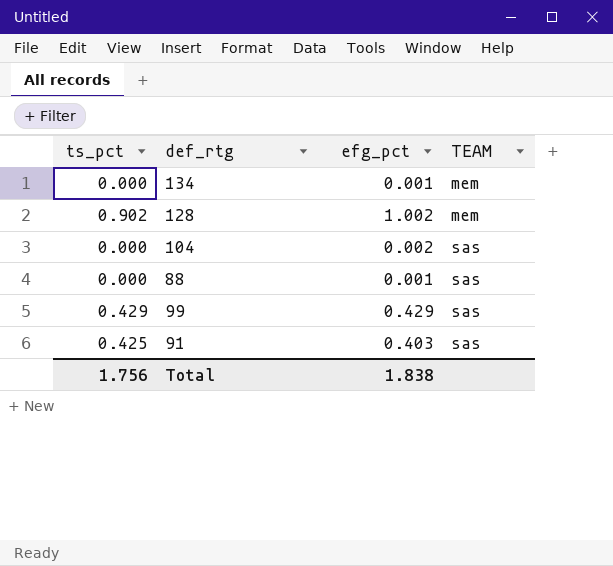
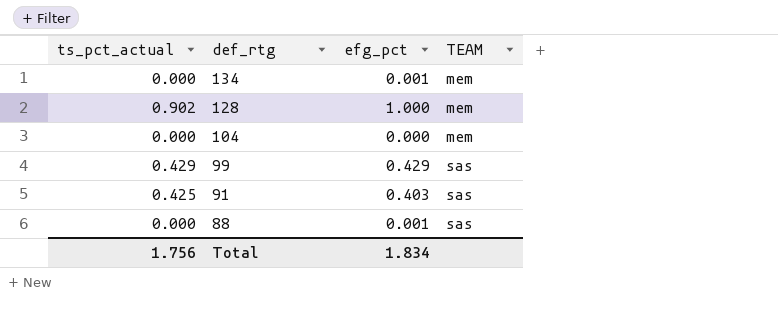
row order: TEAM ascending -> def_rtg descending
column name: ts_pct -> ts_pct_actual
128 | efg_pct: 1.002 -> 1.000
104 | efg_pct: 0.002 -> 0.000
104 | TEAM: sas -> mem
Total | efg_pct: 1.838 -> 1.834

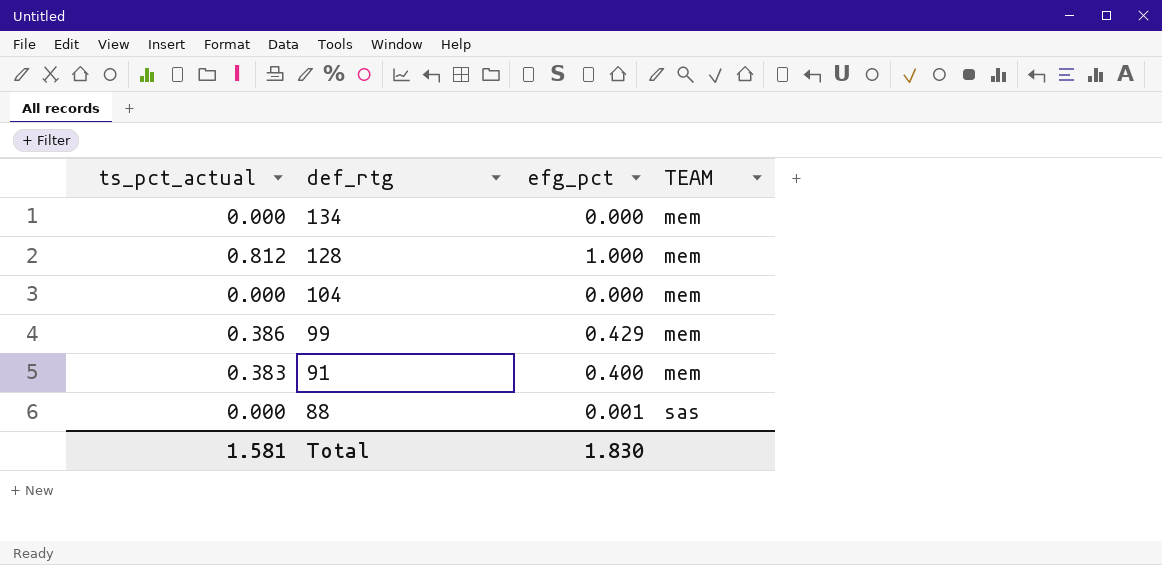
134 | efg_pct: 0.001 -> 0.000
128 | ts_pct_actual: 0.902 -> 0.812
99 | ts_pct_actual: 0.429 -> 0.386
99 | TEAM: sas -> mem
91 | ts_pct_actual: 0.425 -> 0.383
91 | efg_pct: 0.403 -> 0.400
91 | TEAM: sas -> mem
Total | ts_pct_actual: 1.756 -> 1.581
Total | efg_pct: 1.834 -> 1.830

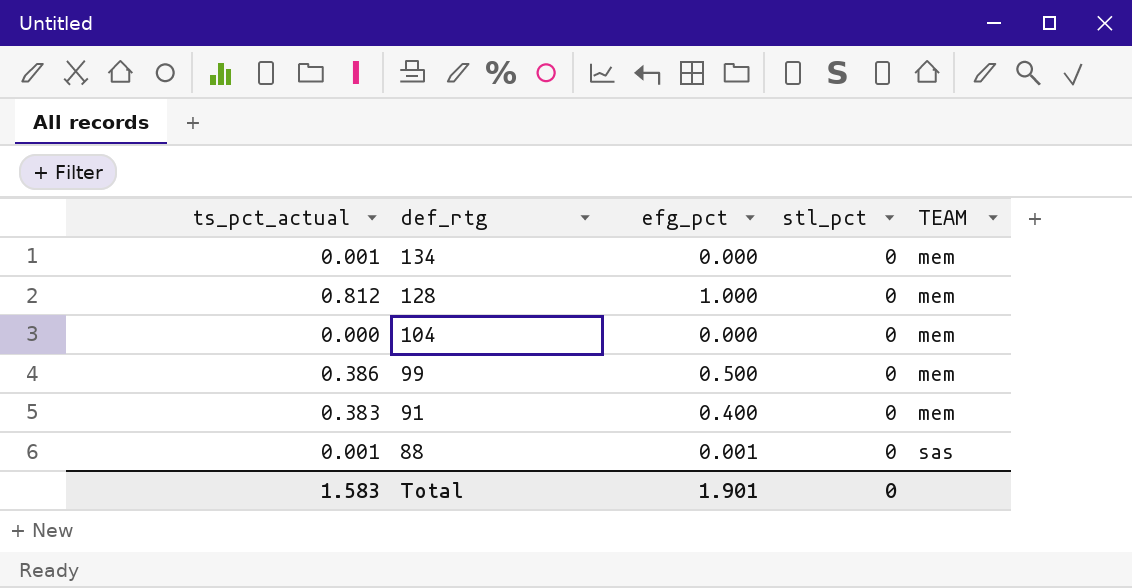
column stl_pct | position: none -> 4
134 | ts_pct_actual: 0.000 -> 0.001
99 | efg_pct: 0.429 -> 0.500
88 | ts_pct_actual: 0.000 -> 0.001
Total | ts_pct_actual: 1.581 -> 1.583
Total | efg_pct: 1.830 -> 1.901

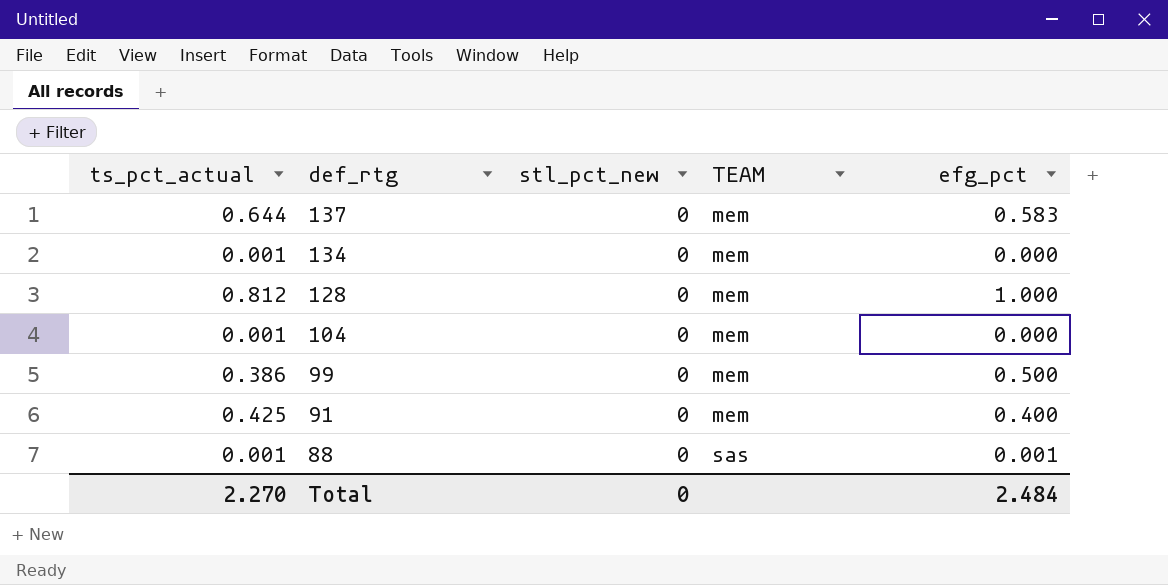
column name: stl_pct -> stl_pct_new
column efg_pct | position: 3 -> 5
row 137: none -> 0.644 | 0 | mem | 0.583
104 | ts_pct_actual: 0.000 -> 0.001
91 | ts_pct_actual: 0.383 -> 0.425
Total | ts_pct_actual: 1.583 -> 2.270
Total | efg_pct: 1.901 -> 2.484

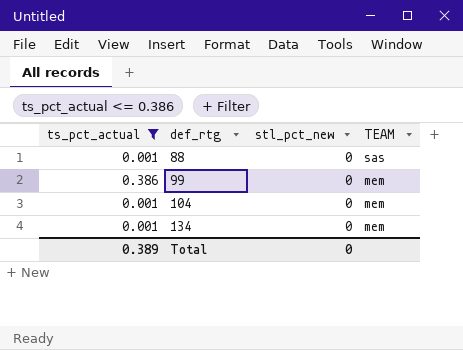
filter: none -> ts_pct_actual <= 0.386
row order: def_rtg descending -> def_rtg ascending
column efg_pct | position: 5 -> none
Total | ts_pct_actual: 2.270 -> 0.389

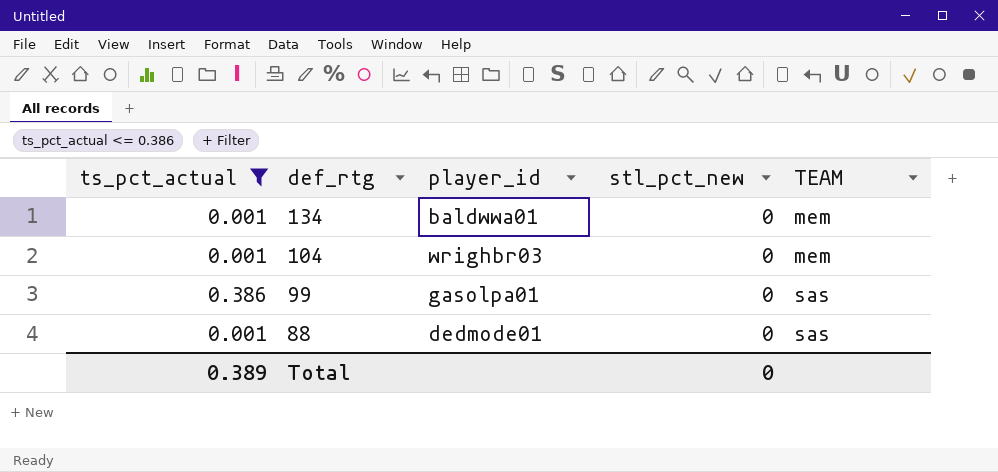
row order: def_rtg ascending -> def_rtg descending
column player_id | position: none -> 3
99 | TEAM: mem -> sas

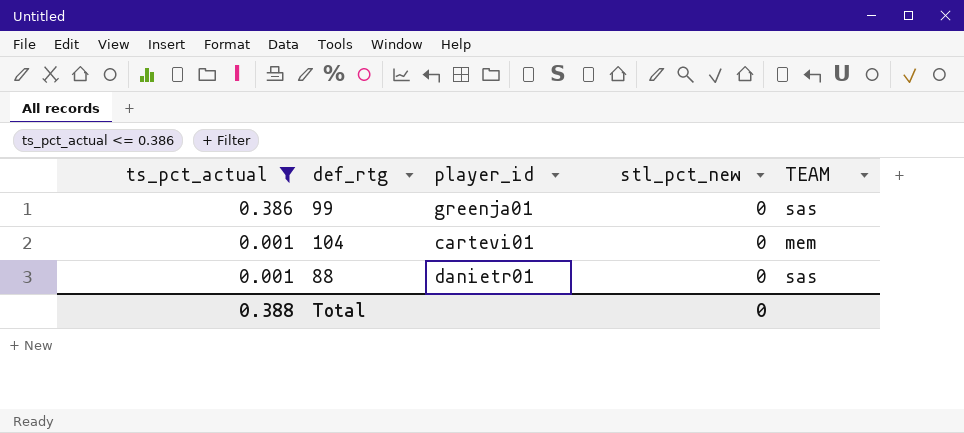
row order: def_rtg descending -> ts_pct_actual descending
row 134: 0.001 | baldwwa01 | 0 | mem -> none
99 | player_id: gasolpa01 -> greenja01
104 | player_id: wrighbr03 -> cartevi01
88 | player_id: dedmode01 -> danietr01
Total | ts_pct_actual: 0.389 -> 0.388

